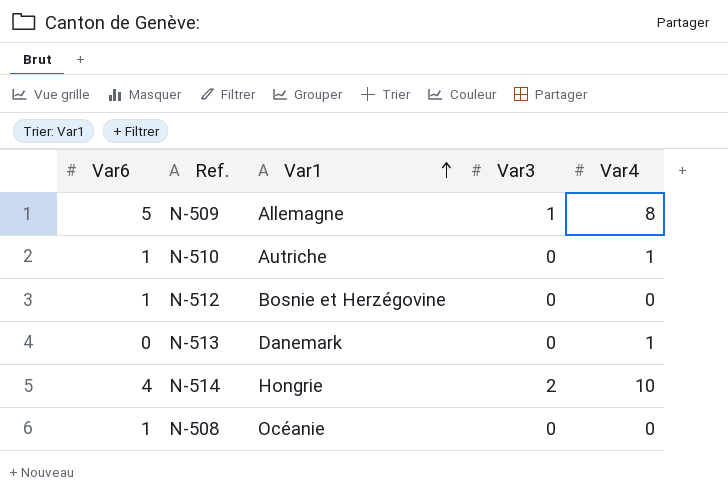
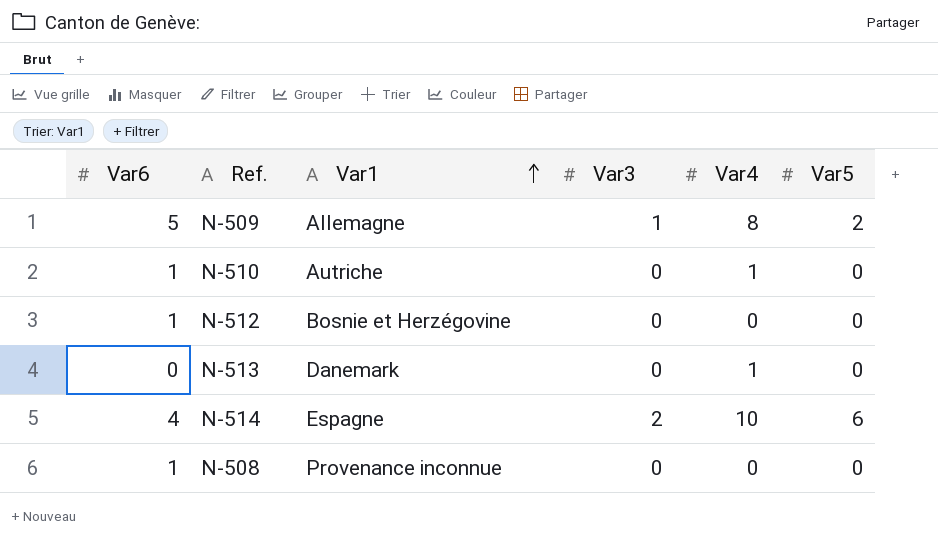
column Var5 | position: none -> 6
N-514 | Var1: Hongrie -> Espagne
N-508 | Var1: Océanie -> Provenance inconnue

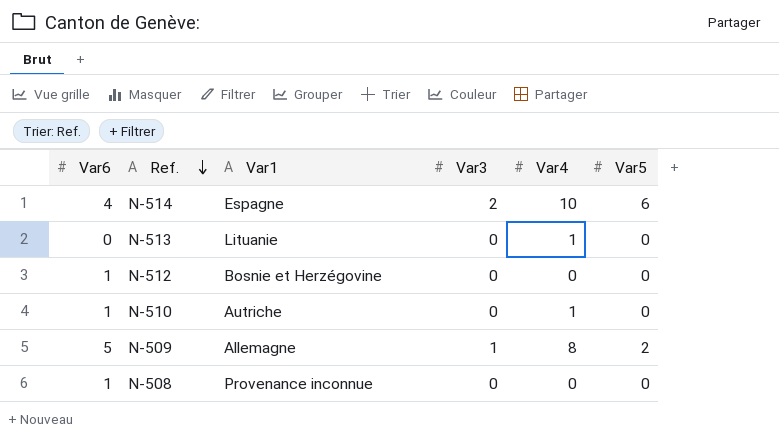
row order: Var1 ascending -> Ref. descending
N-513 | Var1: Danemark -> Lituanie

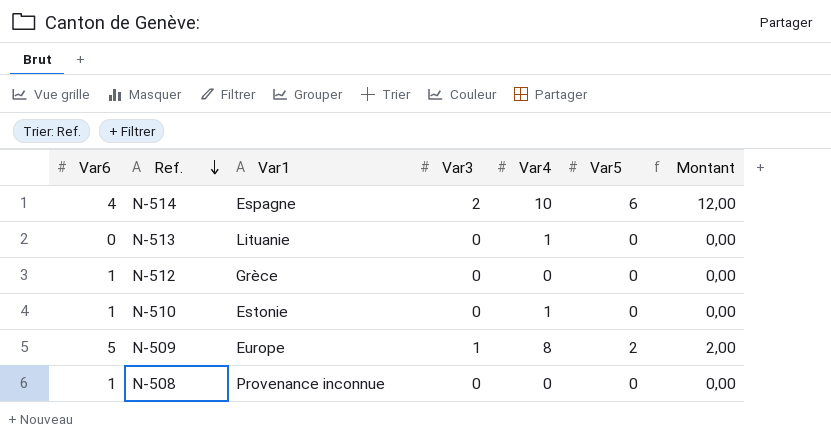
column Montant | formula: none -> [Var3] * [Var5]
N-512 | Var1: Bosnie et Herzégovine -> Grèce
N-510 | Var1: Autriche -> Estonie
N-509 | Var1: Allemagne -> Europe

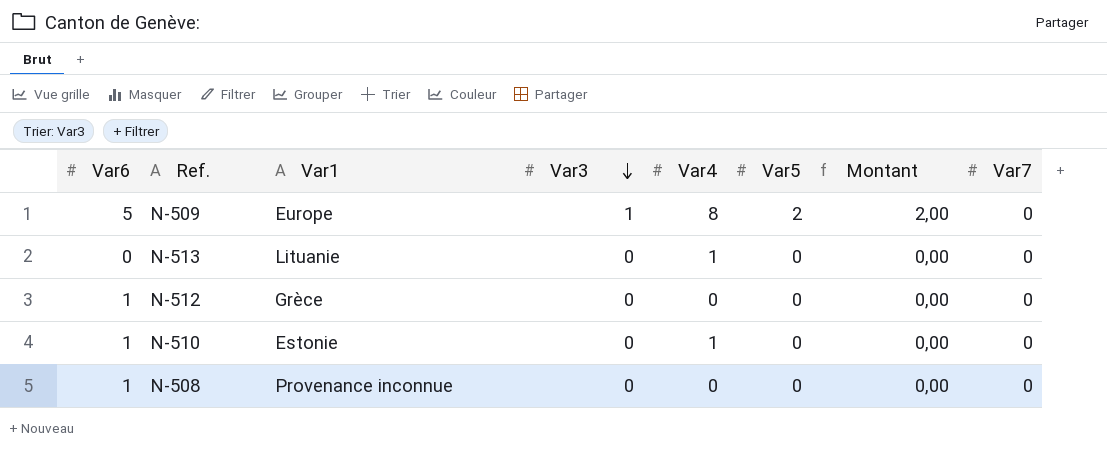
row order: Ref. descending -> Var3 descending
column Var7 | position: none -> 8
row N-514: 4 | Espagne | 2 | 10 | 6 | 12,00 -> none

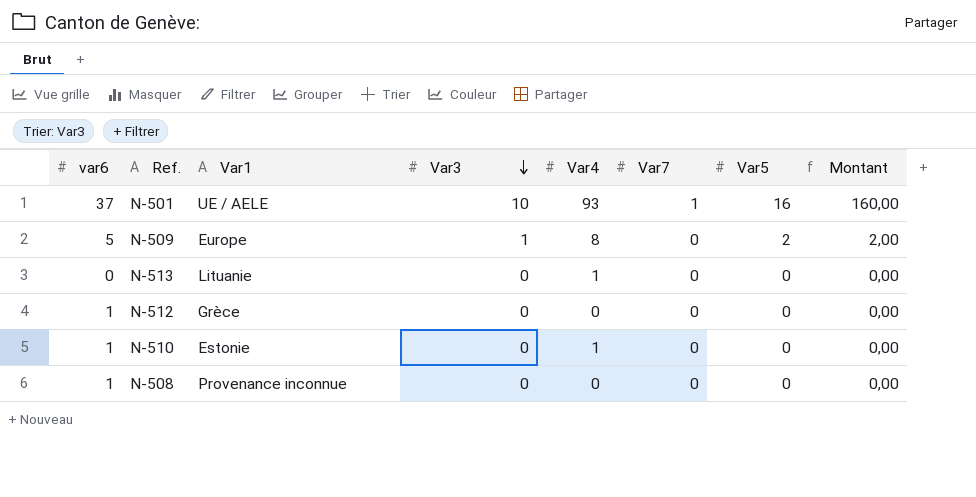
column name: Var6 -> var6
column Var7 | position: 8 -> 6
row N-501: none -> 37 | UE / AELE | 10 | 93 | 1 | 16 | 160,00

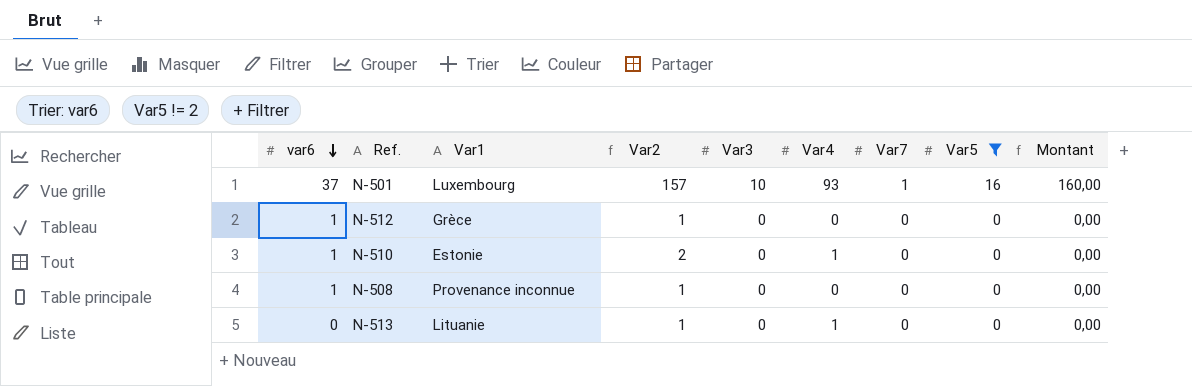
filter: none -> Var5 != 2
row order: Var3 descending -> var6 descending
column Var2 | formula: none -> [var6] + [Var3] + [Var4] + [Var7] + [Var5]
N-501 | Var1: UE / AELE -> Luxembourg

